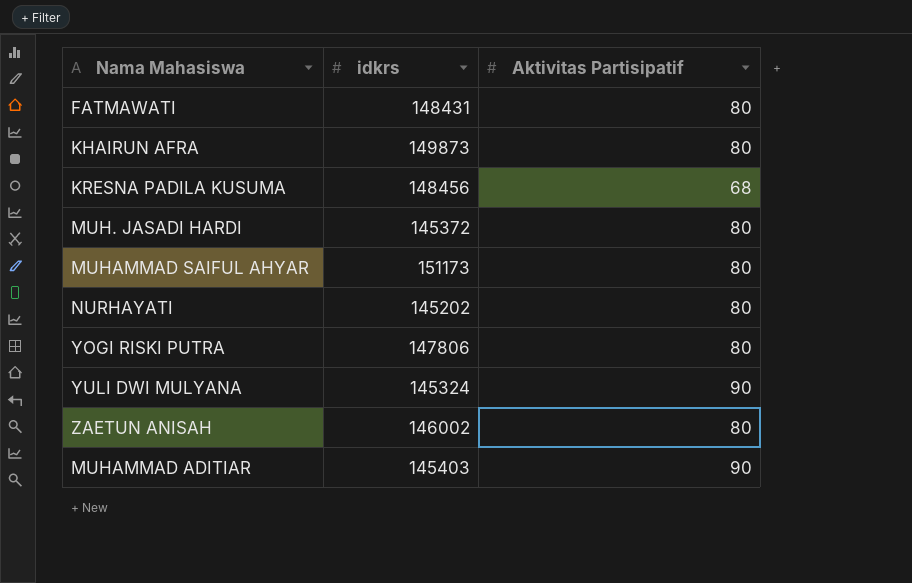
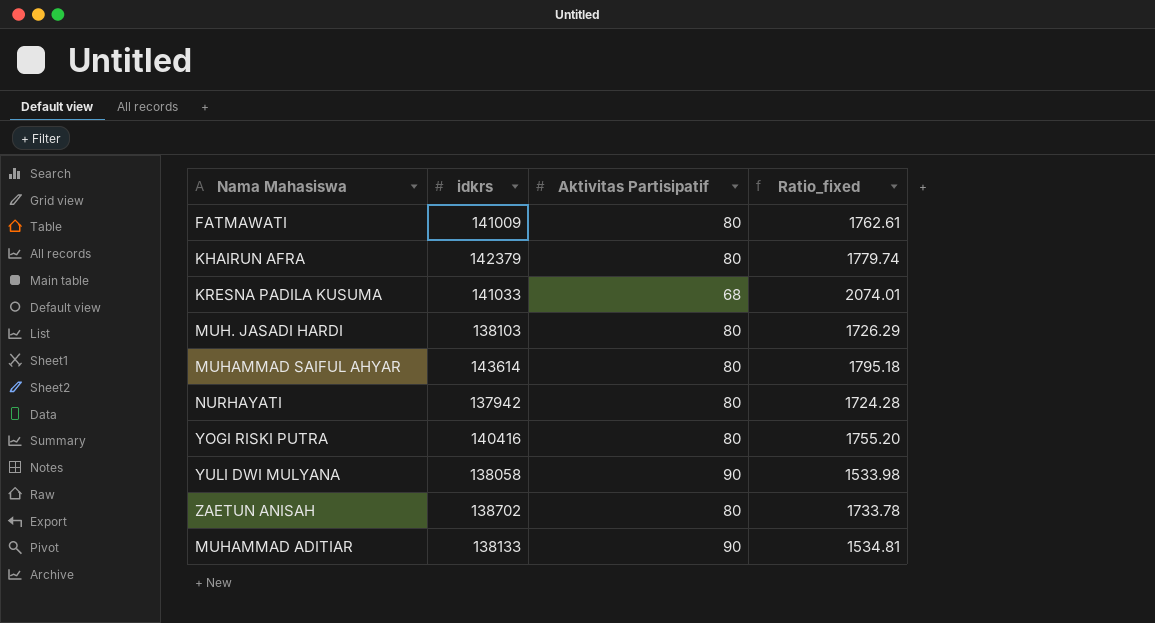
column Ratio_fixed | formula: none -> [idkrs] / [Aktivitas Partisipatif]
FATMAWATI | idkrs: 148431 -> 141009
KHAIRUN AFRA | idkrs: 149873 -> 142379
KRESNA PADILA KUSUMA | idkrs: 148456 -> 141033
MUH. JASADI HARDI | idkrs: 145372 -> 138103
MUHAMMAD SAIFUL AHYAR | idkrs: 151173 -> 143614
NURHAYATI | idkrs: 145202 -> 137942
YOGI RISKI PUTRA | idkrs: 147806 -> 140416
YULI DWI MULYANA | idkrs: 145324 -> 138058
ZAETUN ANISAH | idkrs: 146002 -> 138702
MUHAMMAD ADITIAR | idkrs: 145403 -> 138133

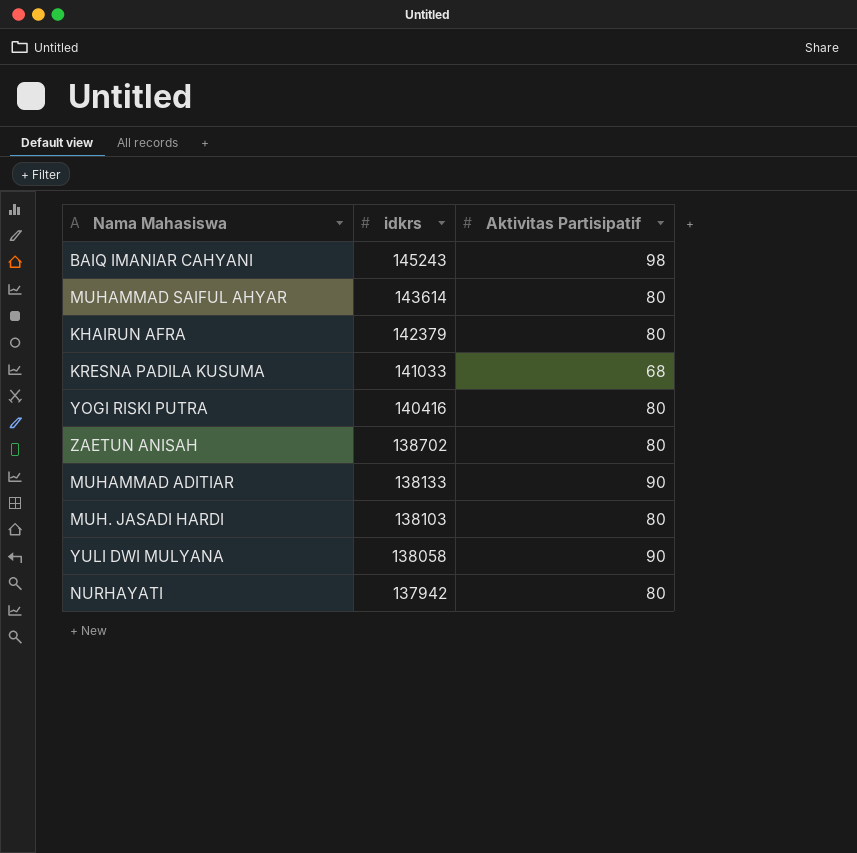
row order: none -> idkrs descending
column Ratio_fixed | formula: [idkrs] / [Aktivitas Partisipatif] -> none
row FATMAWATI: 141009 | 80 | 1762.61 -> none
row BAIQ IMANIAR CAHYANI: none -> 145243 | 98

